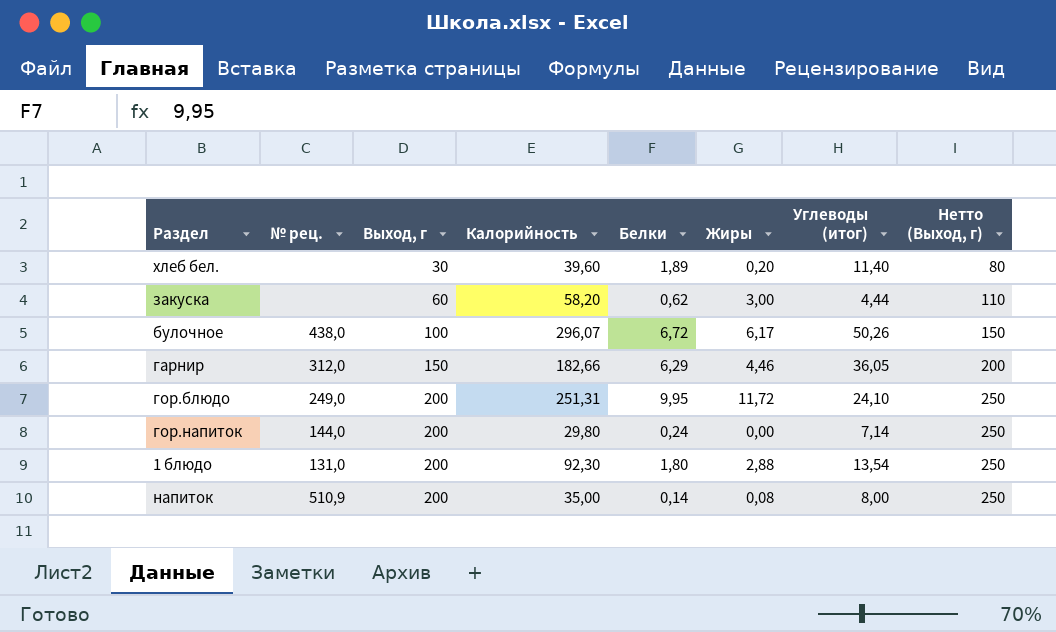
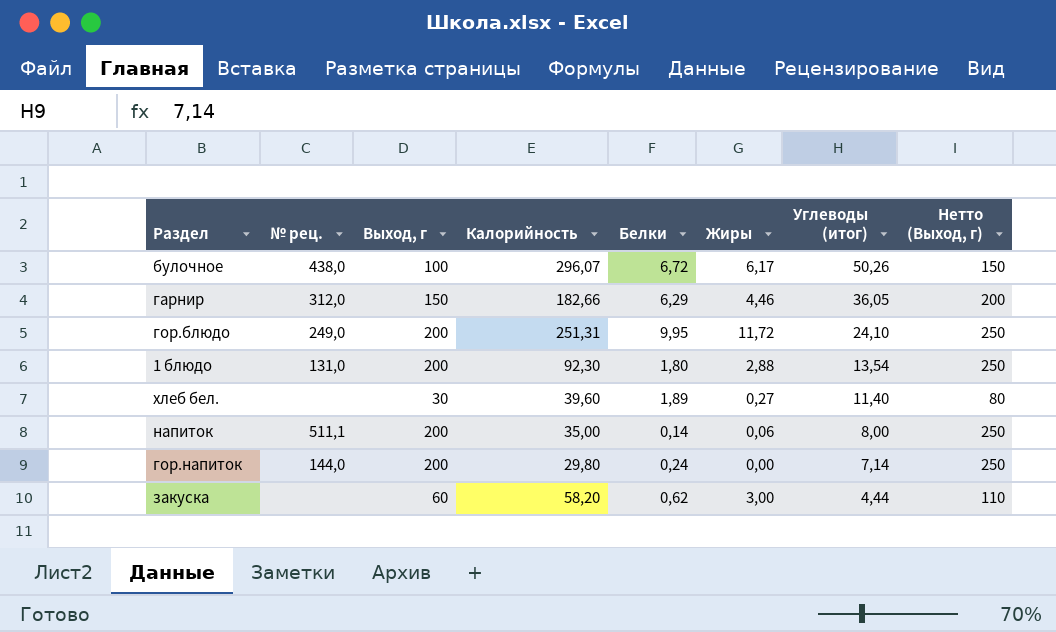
row order: Выход, г ascending -> Углеводы (итог) descending
хлеб бел. | Жиры: 0,20 -> 0,27
напиток | № рец.: 510,9 -> 511,1
напиток | Жиры: 0,08 -> 0,06

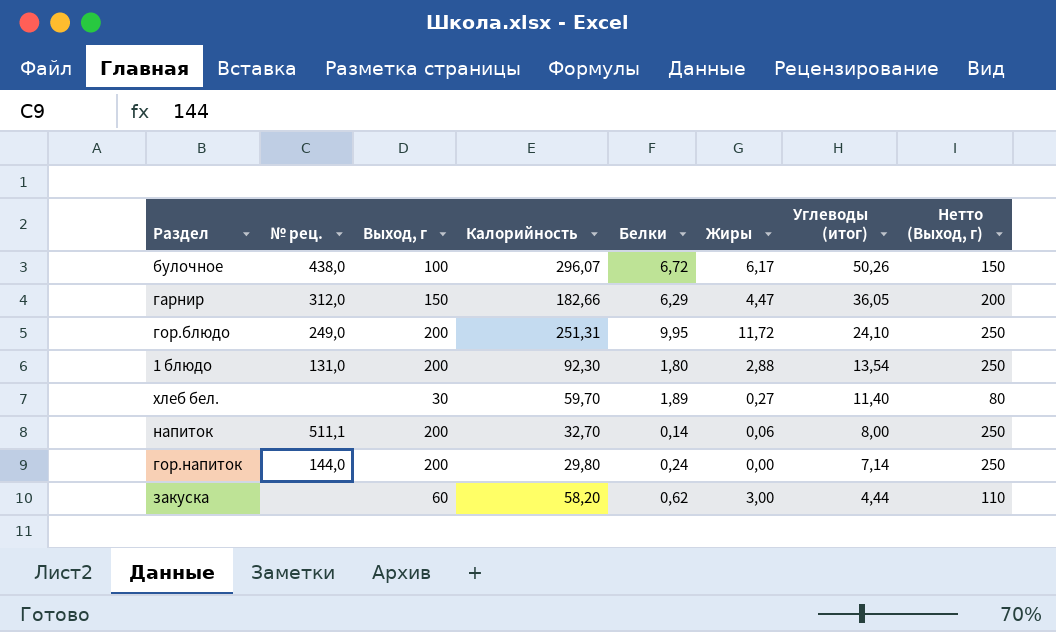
гарнир | Жиры: 4,46 -> 4,47
хлеб бел. | Калорийность: 39,60 -> 59,70
напиток | Калорийность: 35,00 -> 32,70

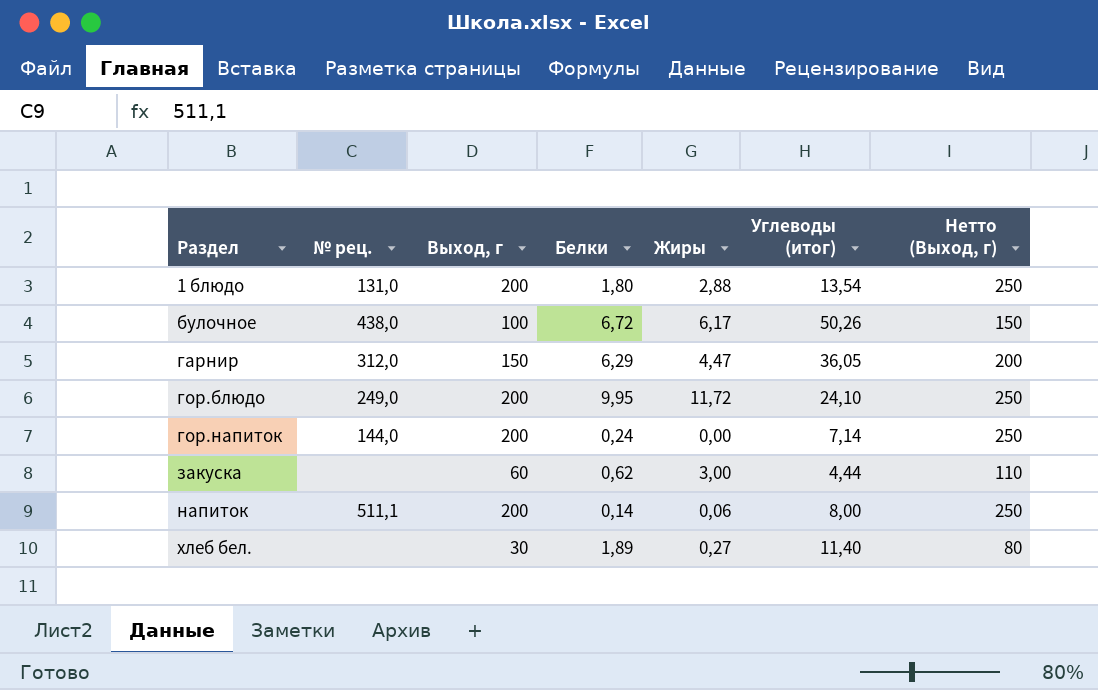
row order: Углеводы (итог) descending -> Раздел ascending
column Калорийность | position: 4 -> none

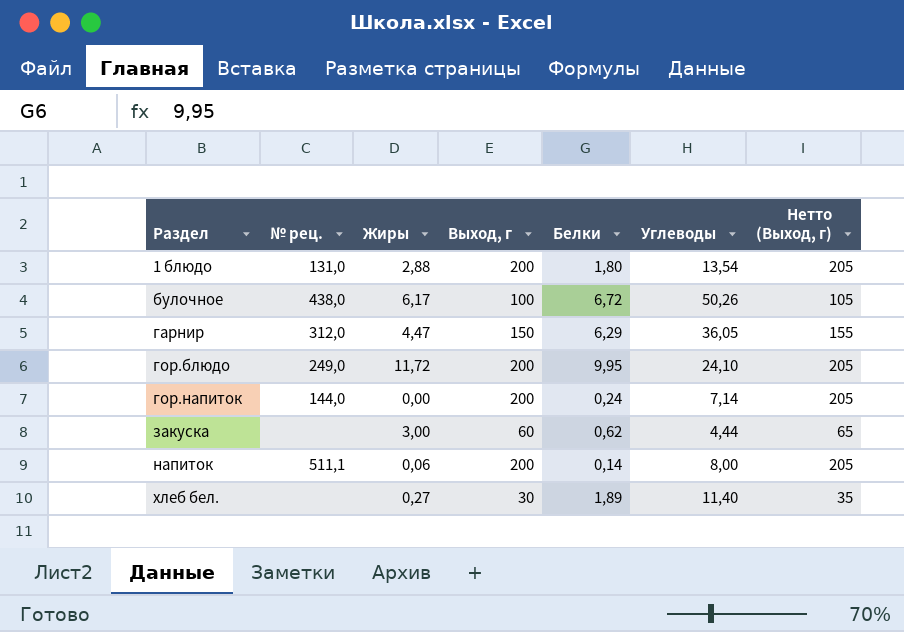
column Жиры | position: 5 -> 3
column name: Углеводы (итог) -> Углеводы
column Нетто (Выход, г) | formula: [Выход, г] + 50 -> [Выход, г] + 5

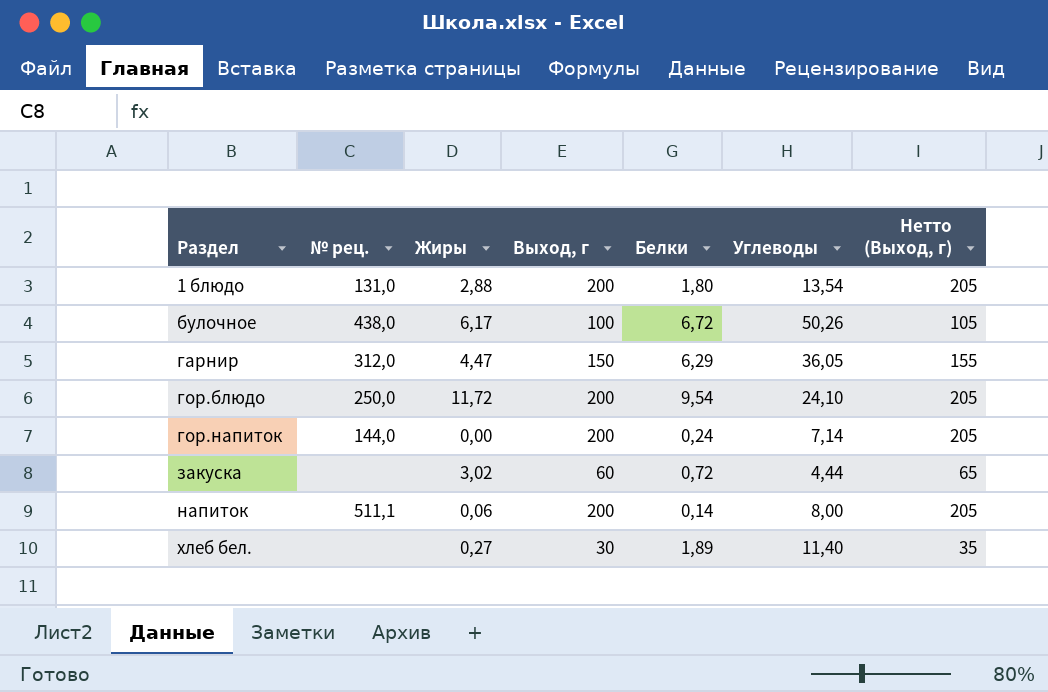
гор.блюдо | № рец.: 249,0 -> 250,0
гор.блюдо | Белки: 9,95 -> 9,54
закуска | Жиры: 3,00 -> 3,02
закуска | Белки: 0,62 -> 0,72

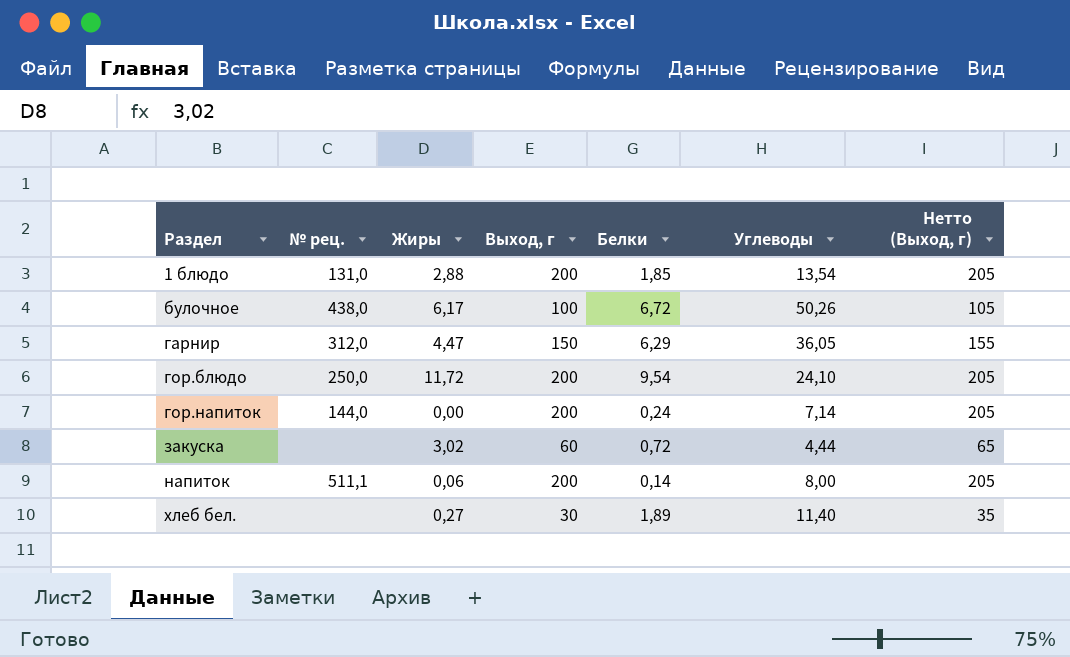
1 блюдо | Белки: 1,80 -> 1,85

